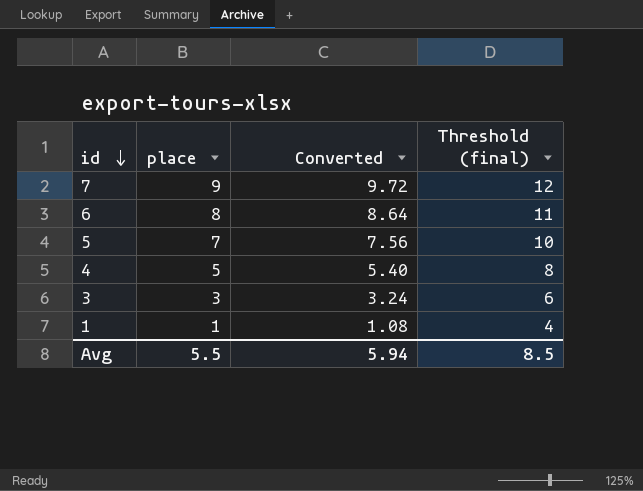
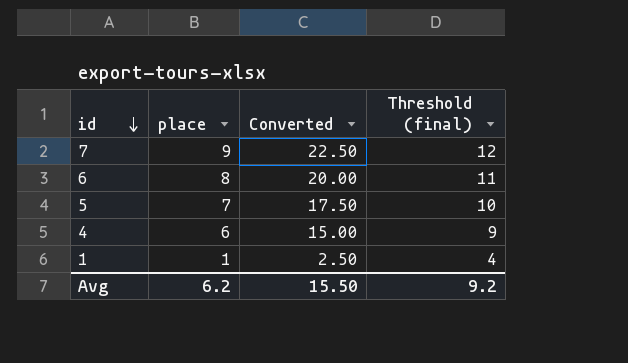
column Converted | formula: [place] * 1.08 -> [place] * 2.5
row 3: 3 | 3.24 | 6 -> none
4 | place: 5 -> 6
4 | Threshold (final): 8 -> 9
Avg | place: 5.5 -> 6.2
Avg | Converted: 5.94 -> 15.50
Avg | Threshold (final): 8.5 -> 9.2

